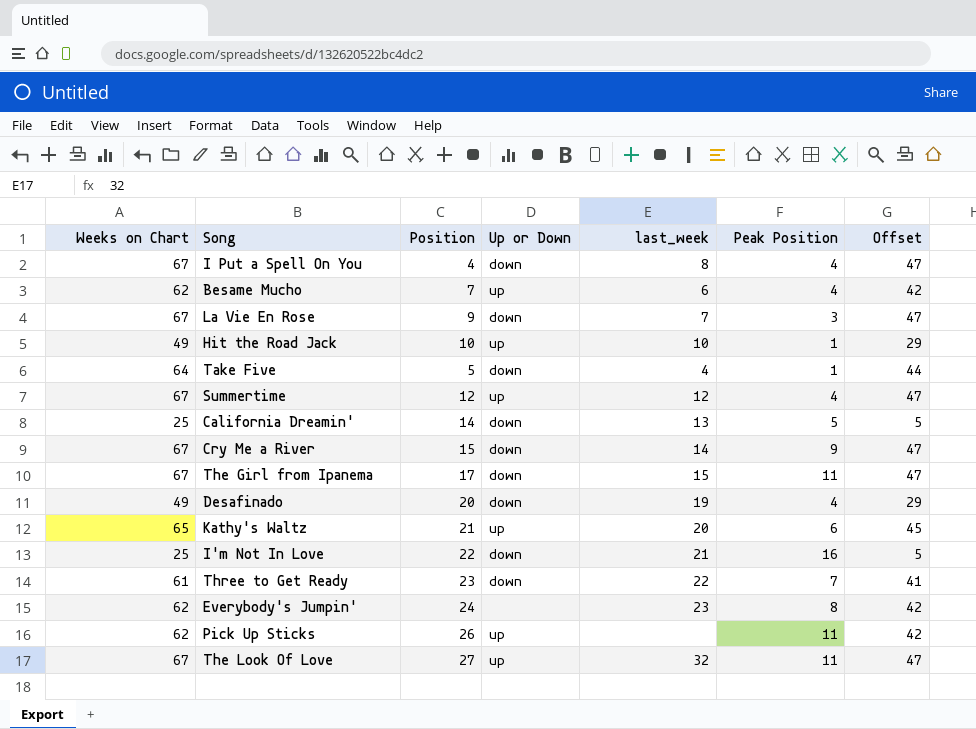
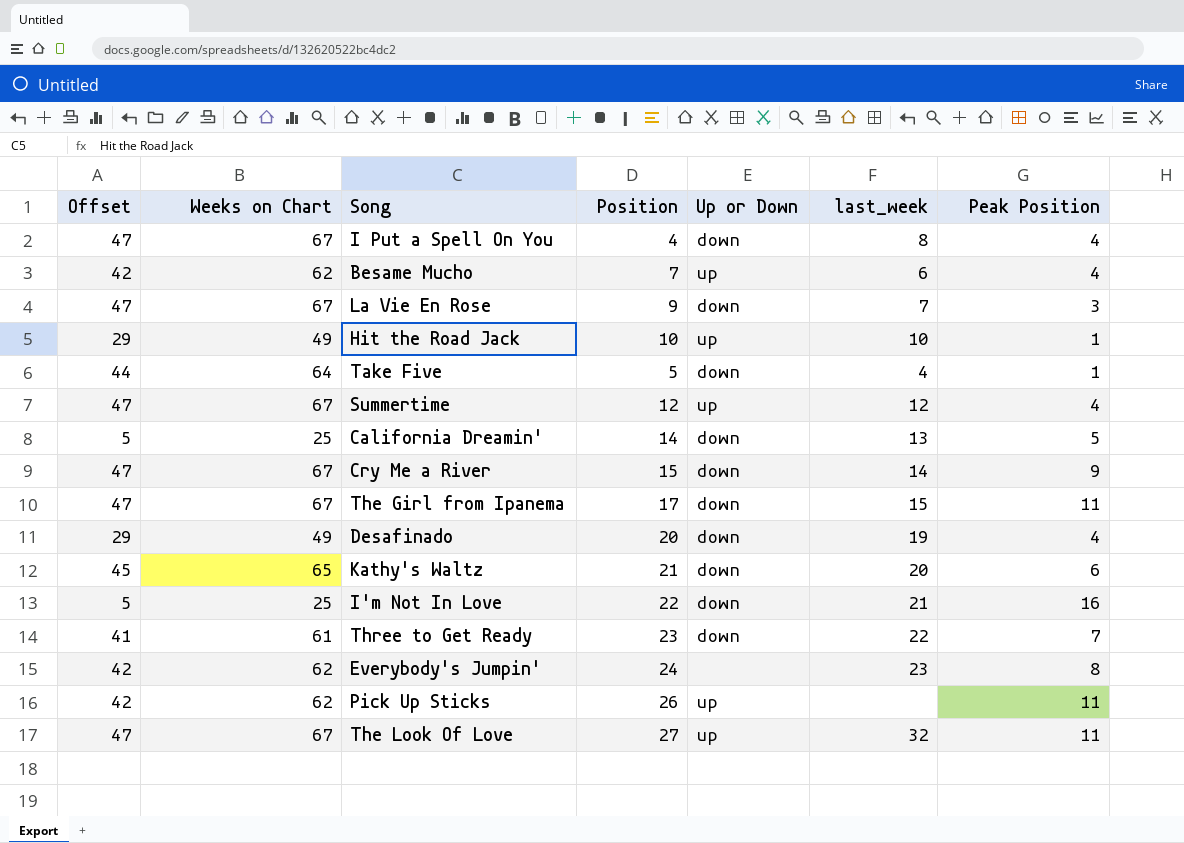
column Offset | position: 7 -> 1
Kathy's Waltz | Up or Down: up -> down

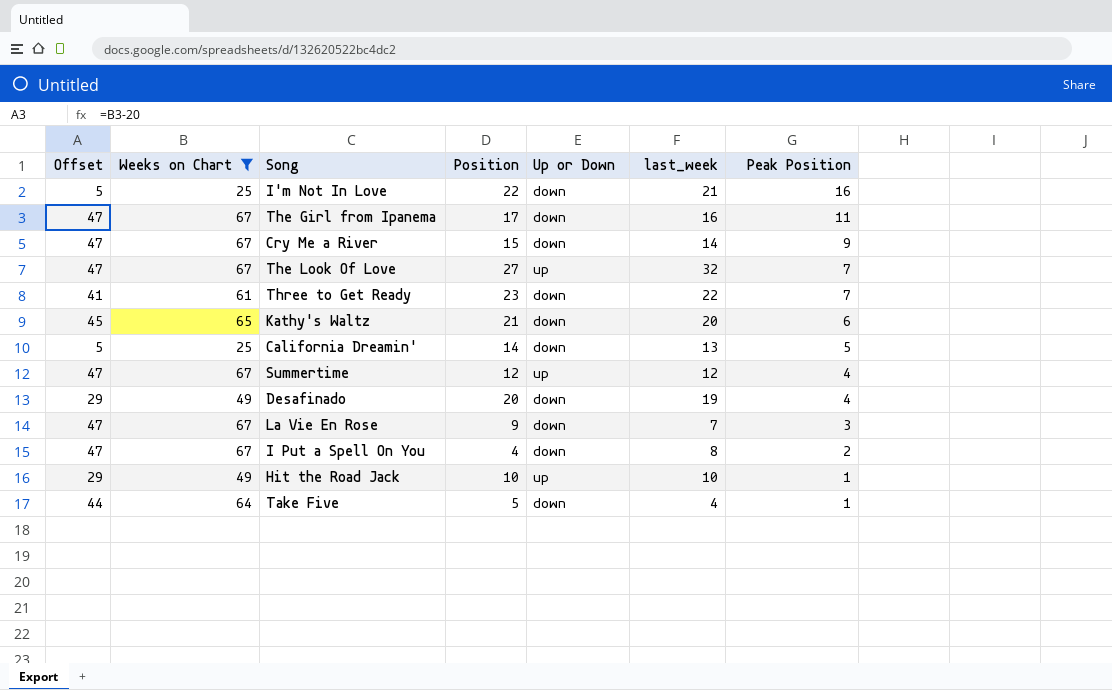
filter: none -> Weeks on Chart != 62
row order: none -> Peak Position descending
The Girl from Ipanema | last_week: 15 -> 16
The Look Of Love | Peak Position: 11 -> 7
I Put a Spell On You | Peak Position: 4 -> 2

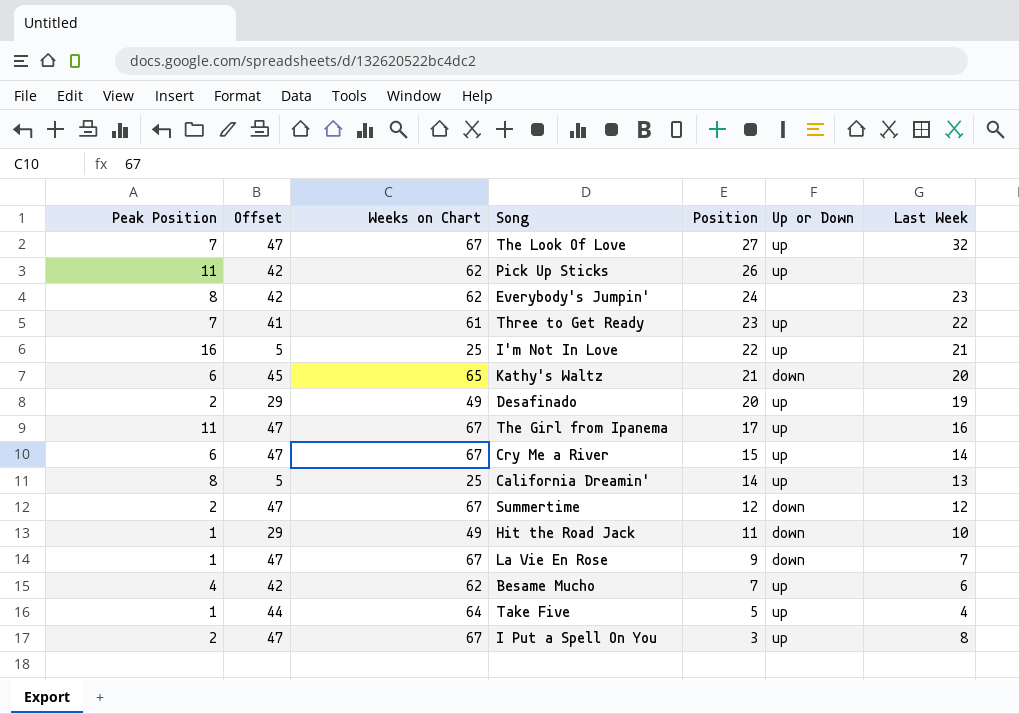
filter: Weeks on Chart != 62 -> none
row order: Peak Position descending -> Position descending
column Peak Position | position: 7 -> 1
column name: last_week -> Last Week
Three to Get Ready | Up or Down: down -> up
I'm Not In Love | Up or Down: down -> up
Desafinado | Peak Position: 4 -> 2
Desafinado | Up or Down: down -> up
The Girl from Ipanema | Up or Down: down -> up
Cry Me a River | Peak Position: 9 -> 6
Cry Me a River | Up or Down: down -> up
California Dreamin' | Peak Position: 5 -> 8
California Dreamin' | Up or Down: down -> up
Summertime | Peak Position: 4 -> 2
Summertime | Up or Down: up -> down
Hit the Road Jack | Position: 10 -> 11
Hit the Road Jack | Up or Down: up -> down
La Vie En Rose | Peak Position: 3 -> 1
Take Five | Up or Down: down -> up
I Put a Spell On You | Position: 4 -> 3
I Put a Spell On You | Up or Down: down -> up

